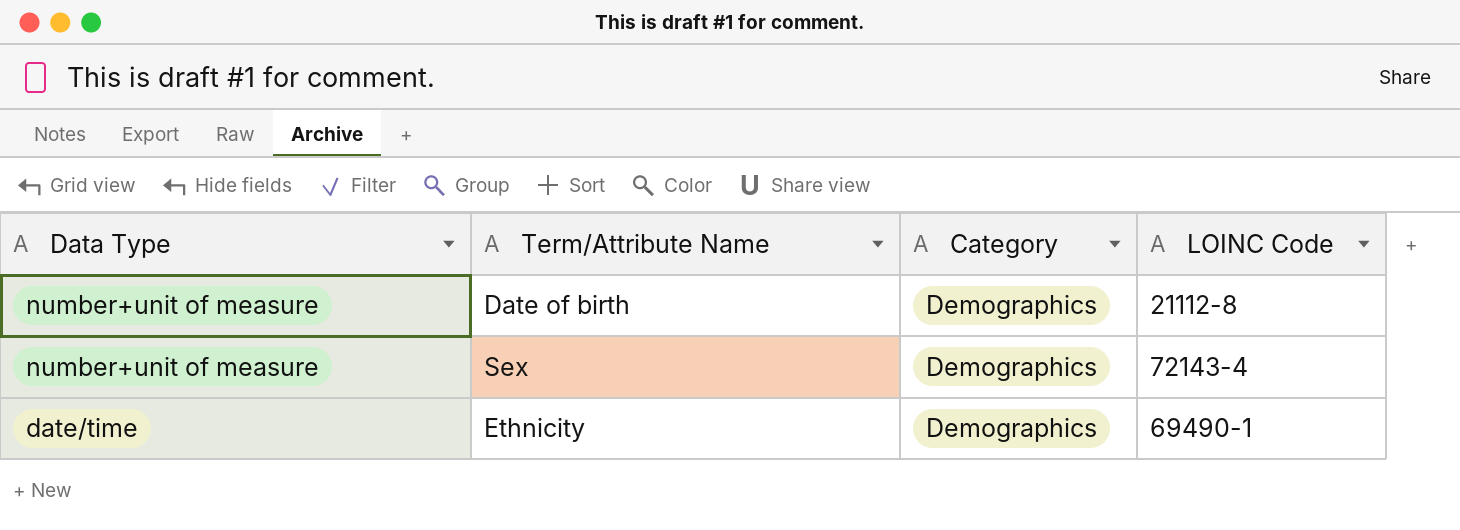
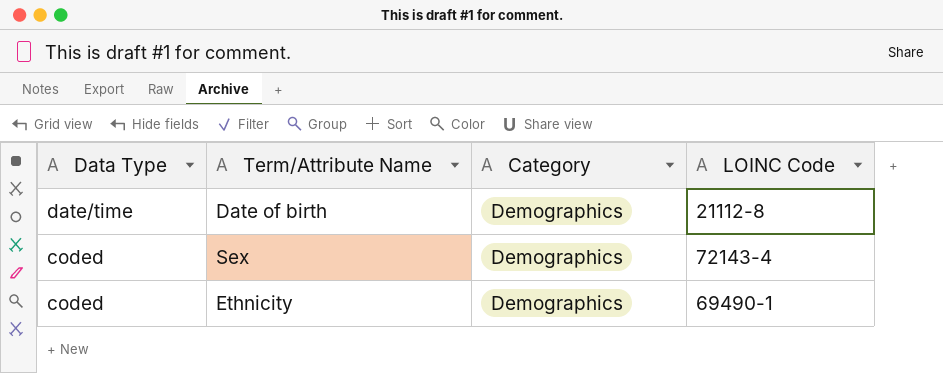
Date of birth | Data Type: number+unit of measure -> date/time
Sex | Data Type: number+unit of measure -> coded
Ethnicity | Data Type: date/time -> coded

